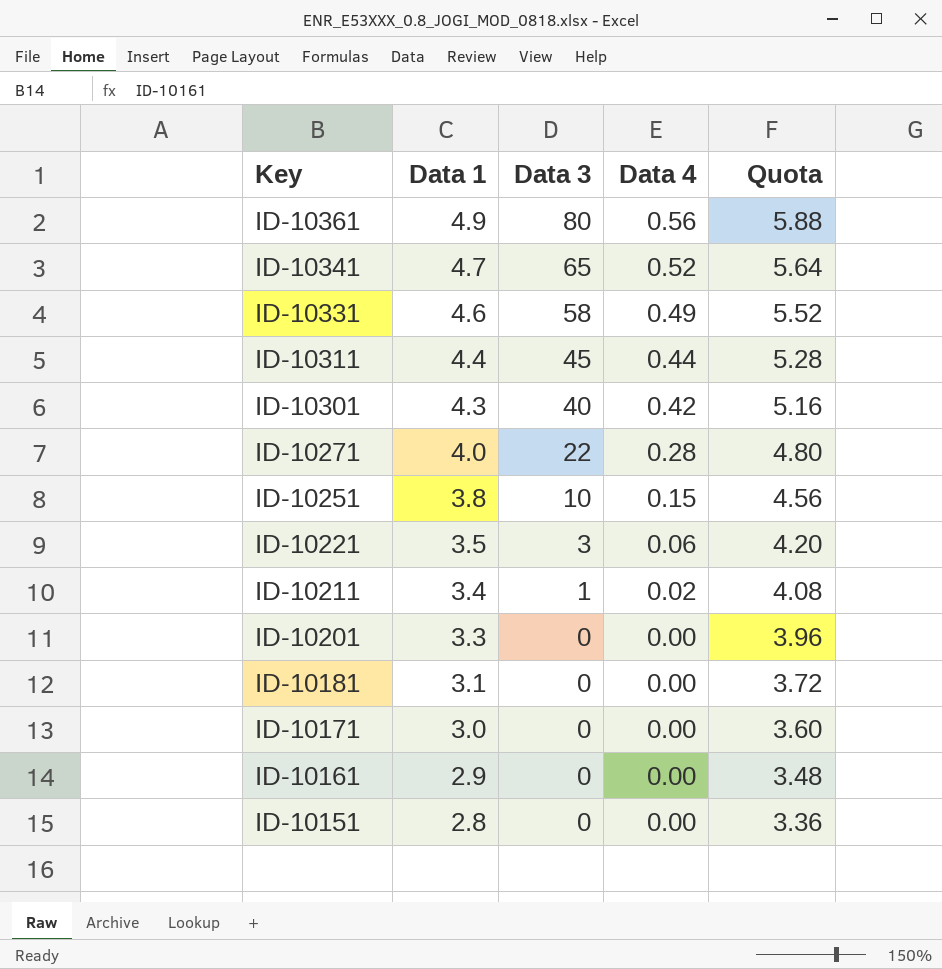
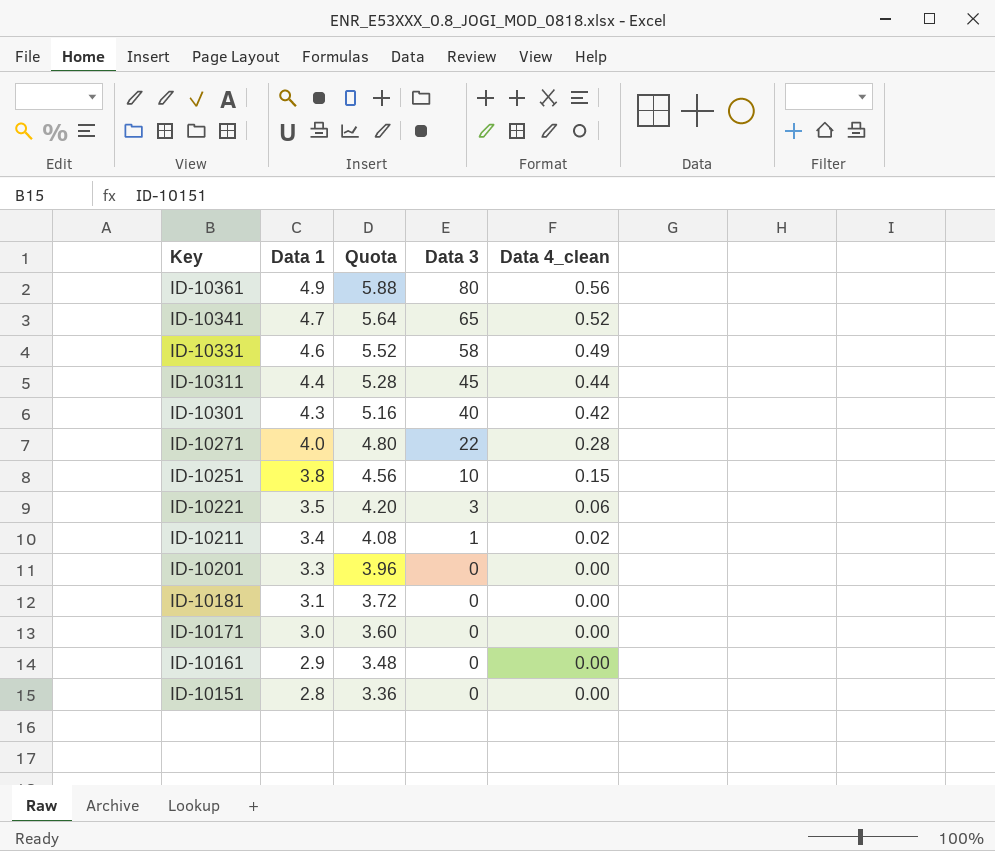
column Quota | position: 5 -> 3
column name: Data 4 -> Data 4_clean

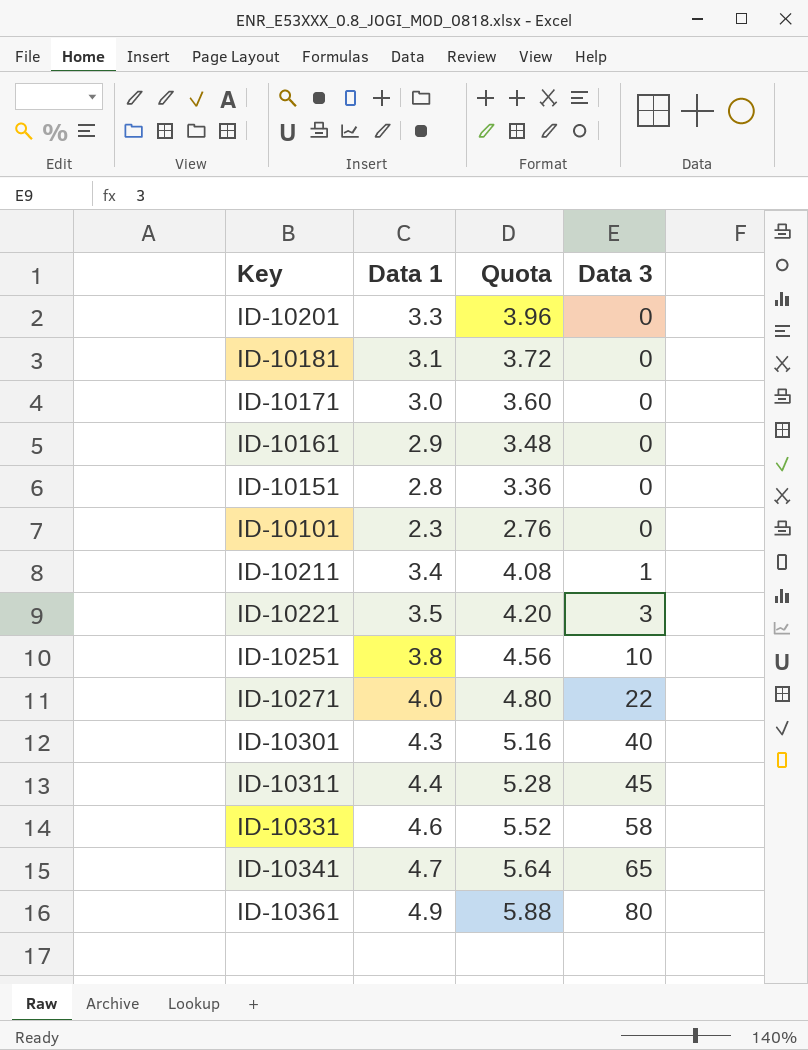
row order: Key descending -> Data 3 ascending
column Data 4_clean | position: 5 -> none
row ID-10101: none -> 2.3 | 2.76 | 0

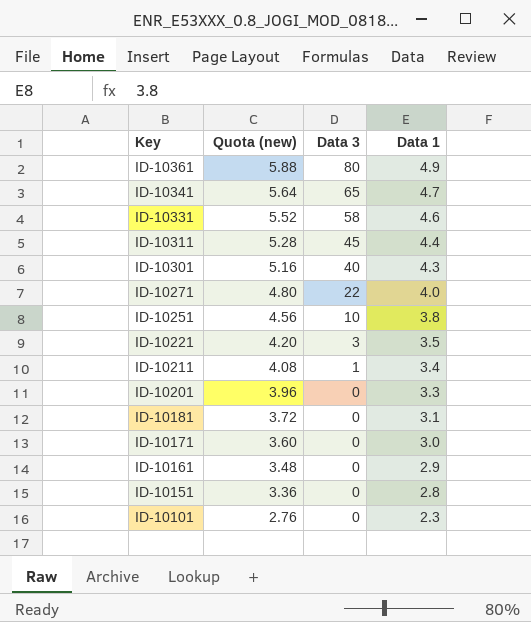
row order: Data 3 ascending -> Key descending
column name: Quota -> Quota (new)
column Data 1 | position: 2 -> 4

